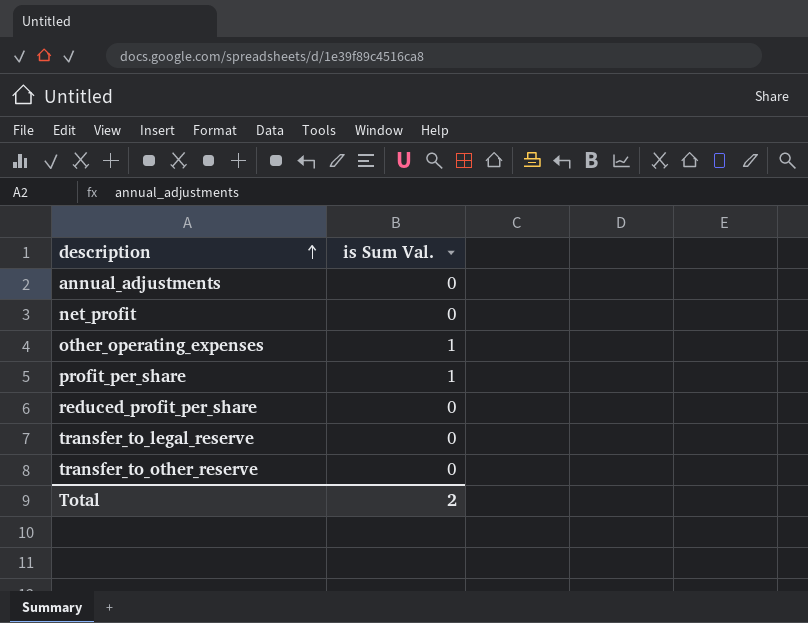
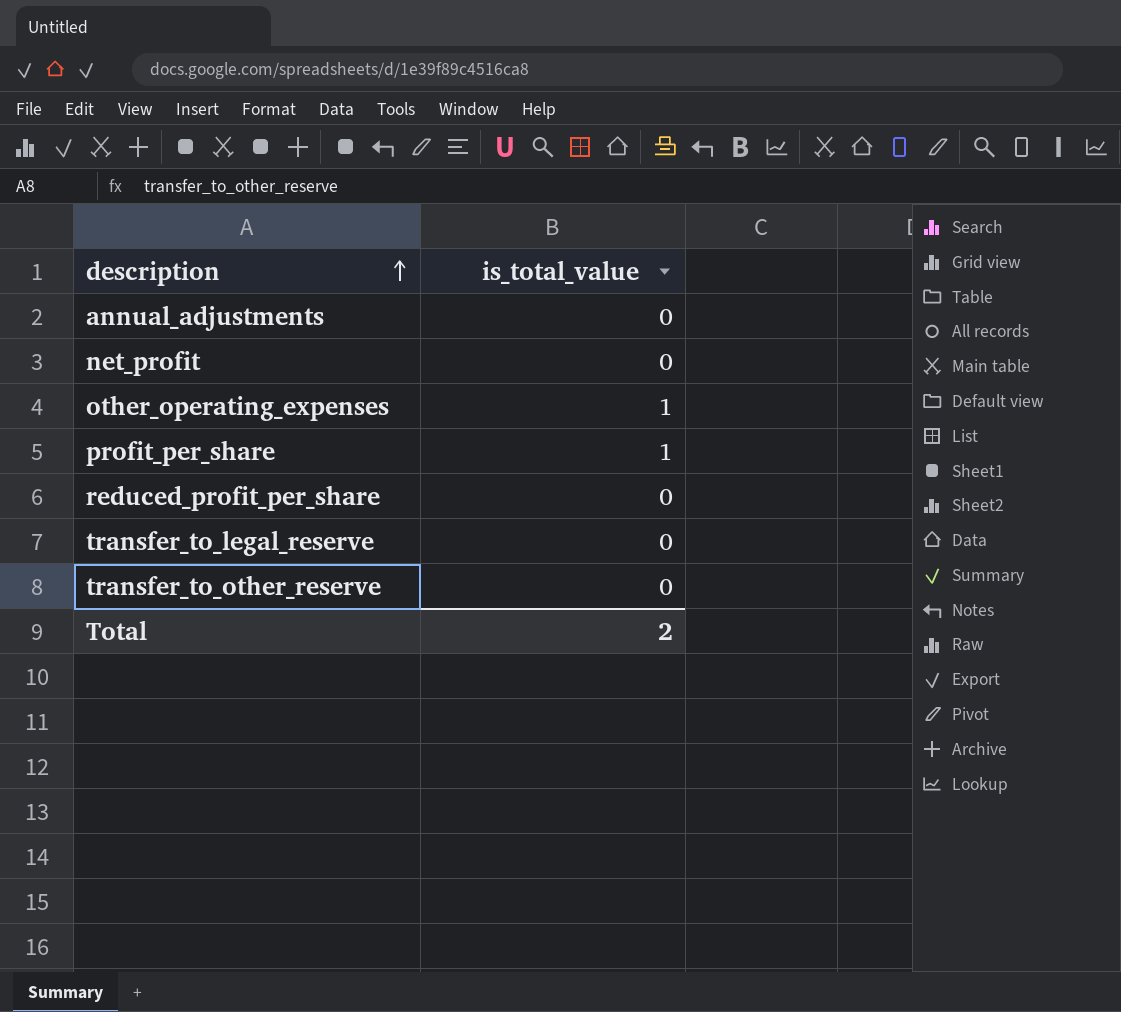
column name: is Sum Val. -> is_total_value

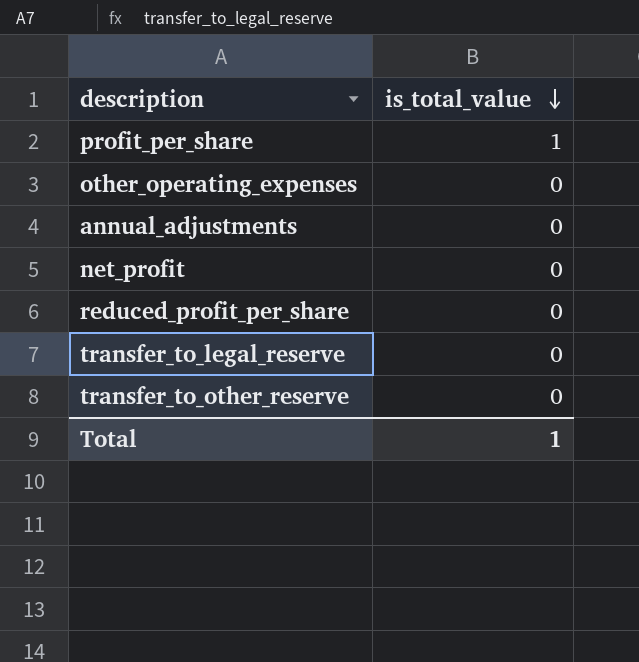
row order: description ascending -> is_total_value descending
other_operating_expenses | is_total_value: 1 -> 0
Total | is_total_value: 2 -> 1

